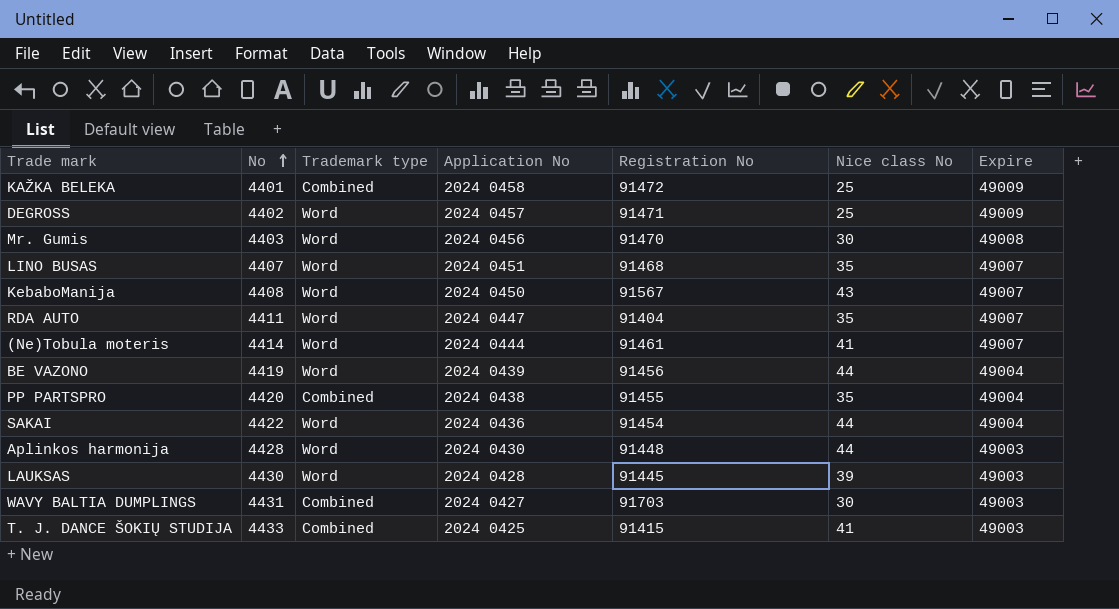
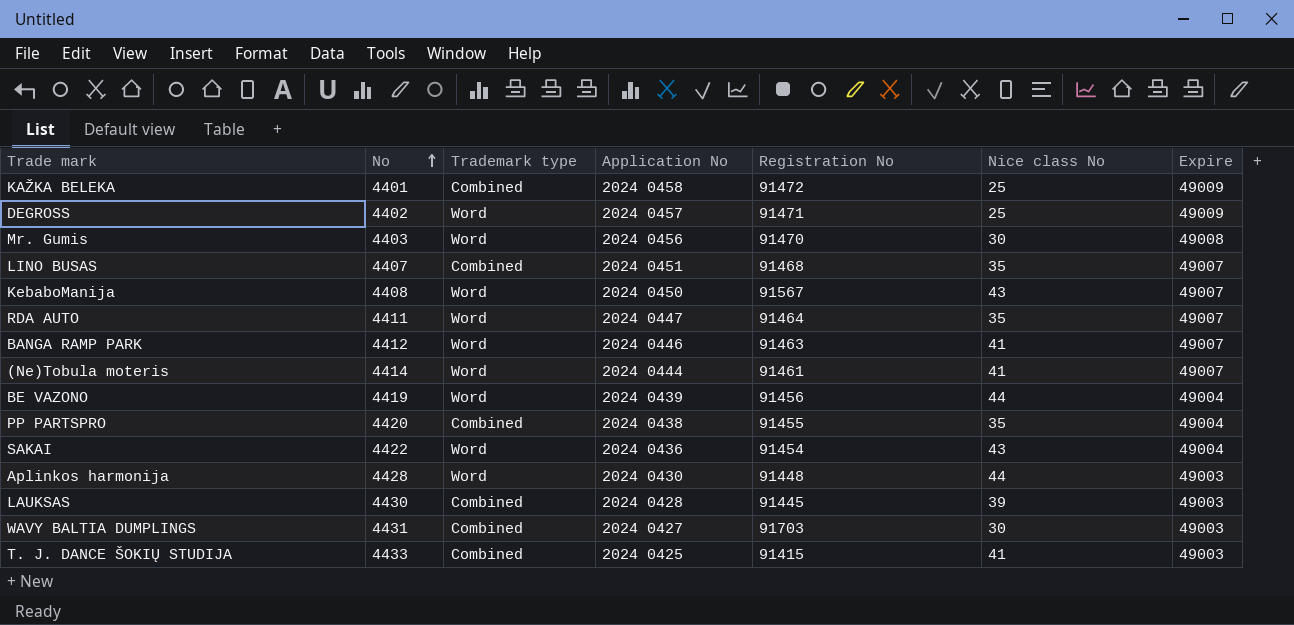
LINO BUSAS | Trademark type: Word -> Combined
RDA AUTO | Registration No: 91404 -> 91464
row BANGA RAMP PARK: none -> 4412 | Word | 2024 0446 | 91463 | 41 | 49007
SAKAI | Nice class No: 44 -> 43
LAUKSAS | Trademark type: Word -> Combined

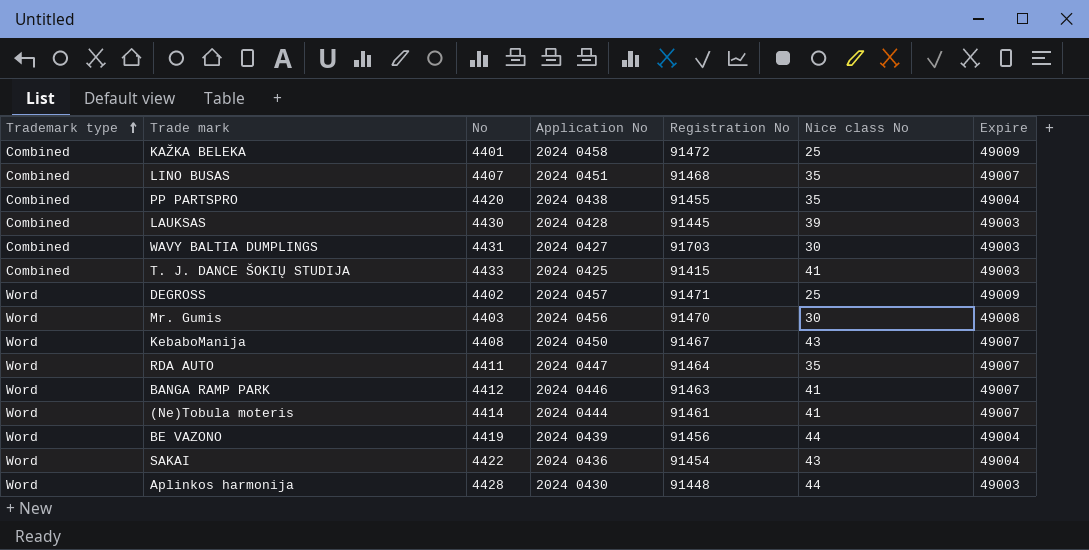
row order: No ascending -> Trademark type ascending
column Trademark type | position: 3 -> 1
KebaboManija | Registration No: 91567 -> 91467

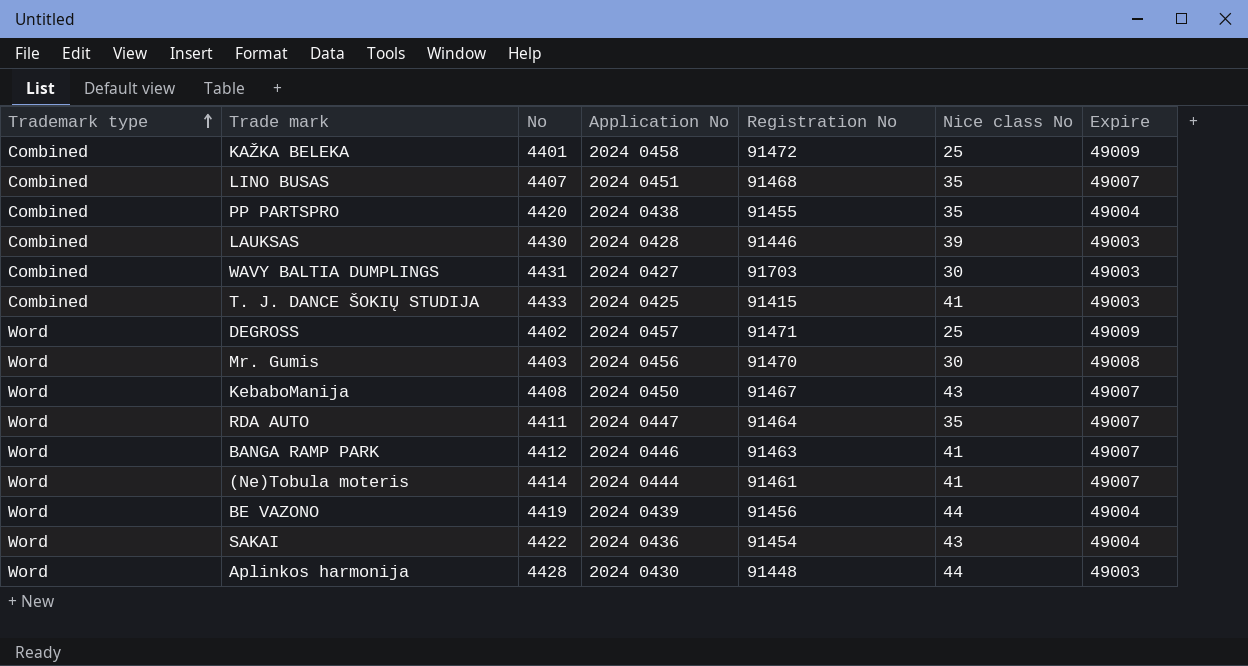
LAUKSAS | Registration No: 91445 -> 91446

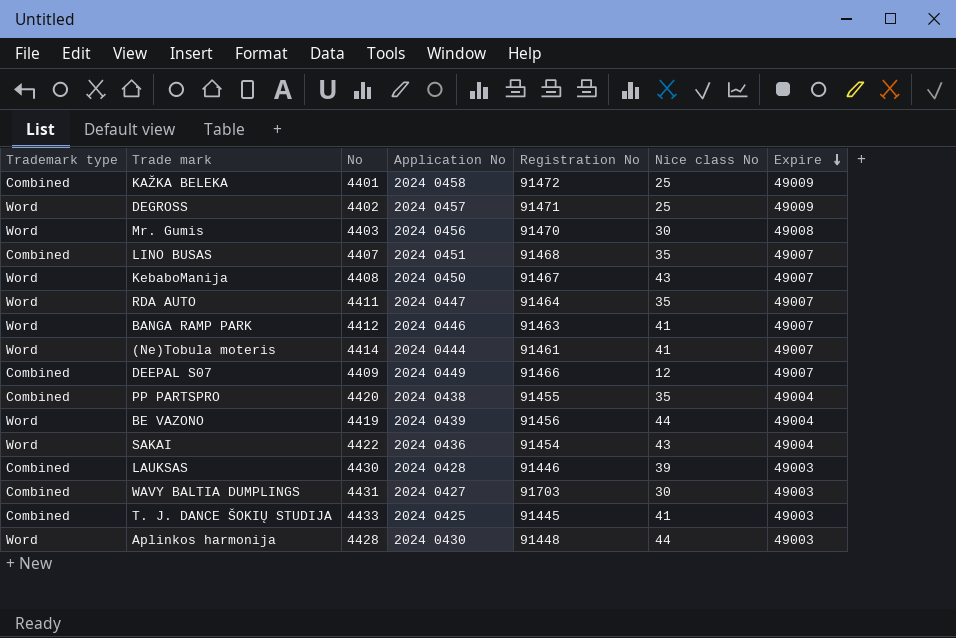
row order: Trademark type ascending -> Expire descending
row DEEPAL S07: none -> Combined | 4409 | 2024 0449 | 91466 | 12 | 49007
T. J. DANCE ŠOKIŲ STUDIJA | Registration No: 91415 -> 91445

